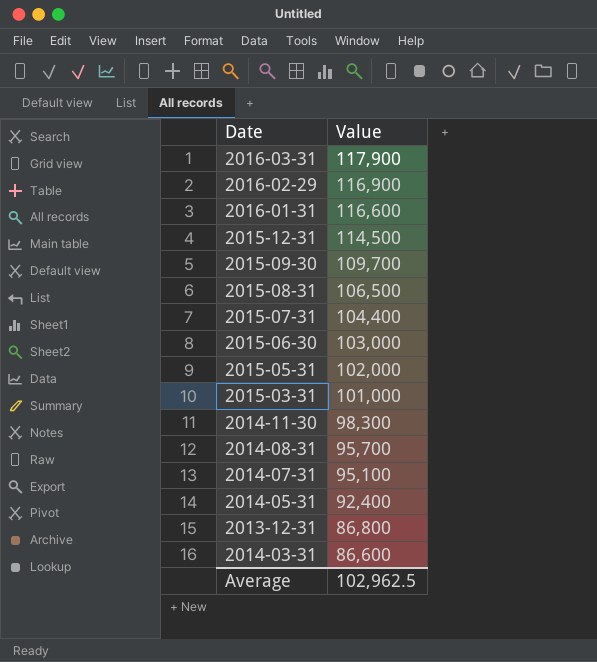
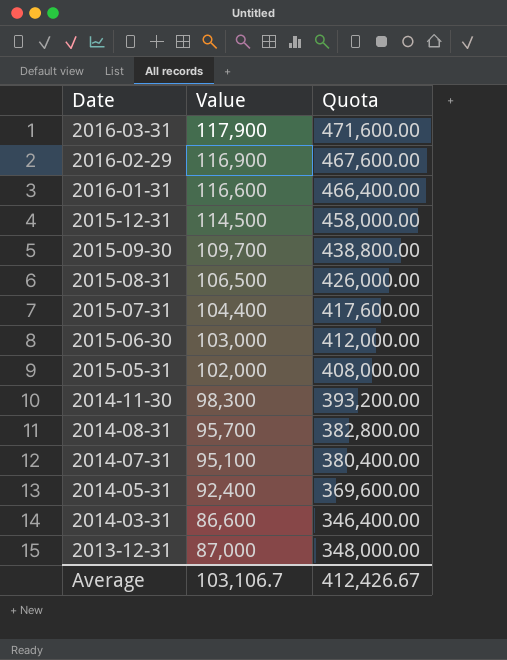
row order: Value descending -> Date descending
column Quota | formula: none -> [Value] * 4
row 2015-03-31: 101,000 -> none
2013-12-31 | Value: 86,800 -> 87,000
Average | Value: 102,962.5 -> 103,106.7

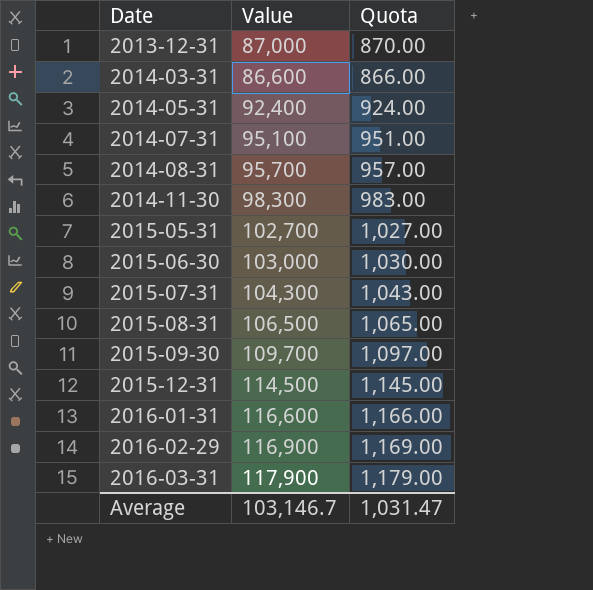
row order: Date descending -> Date ascending
column Quota | formula: [Value] * 4 -> [Value] * 0.01
2015-05-31 | Value: 102,000 -> 102,700
2015-07-31 | Value: 104,400 -> 104,300
Average | Value: 103,106.7 -> 103,146.7
Average | Quota: 412,426.67 -> 1,031.47

